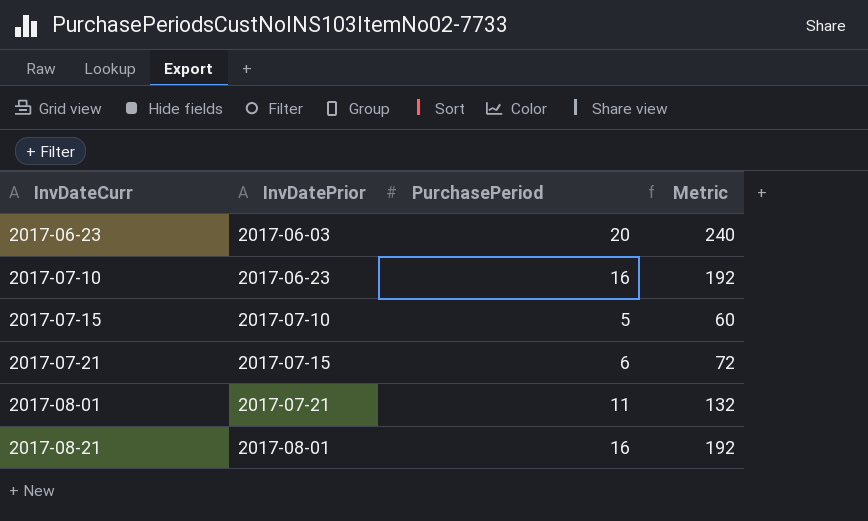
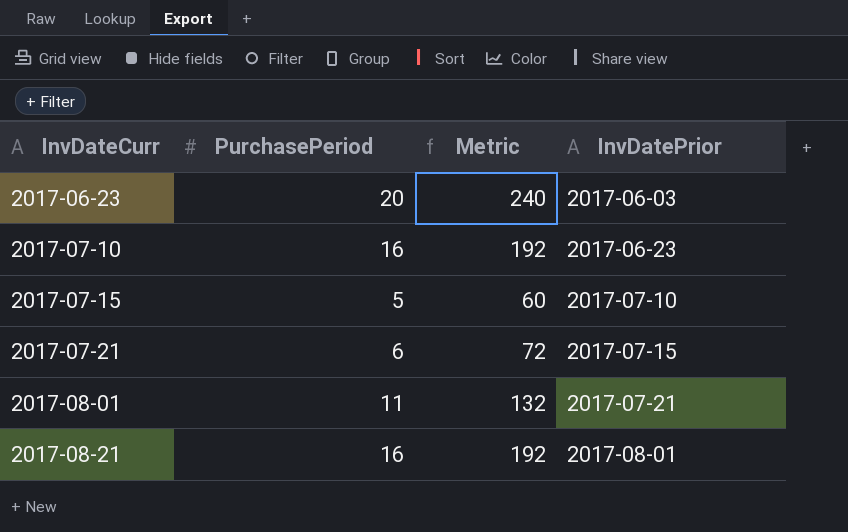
column InvDatePrior | position: 2 -> 4

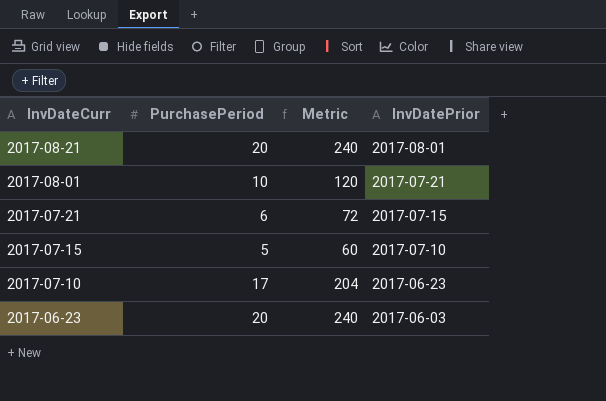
row order: InvDateCurr ascending -> InvDateCurr descending
2017-08-21 | PurchasePeriod: 16 -> 20
2017-08-21 | Metric: 192 -> 240
2017-08-01 | PurchasePeriod: 11 -> 10
2017-08-01 | Metric: 132 -> 120
2017-07-10 | PurchasePeriod: 16 -> 17
2017-07-10 | Metric: 192 -> 204

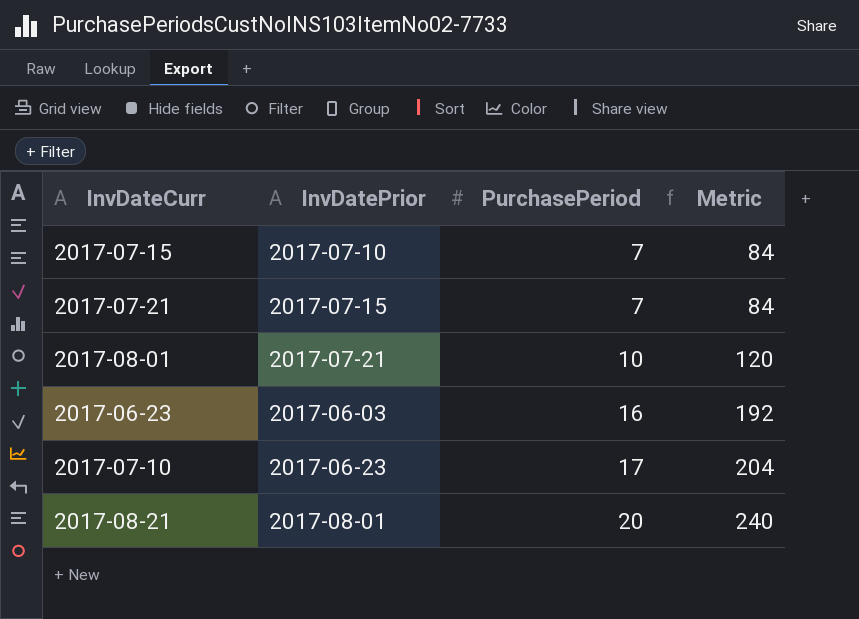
row order: InvDateCurr descending -> PurchasePeriod ascending
column InvDatePrior | position: 4 -> 2
2017-07-15 | PurchasePeriod: 5 -> 7
2017-07-15 | Metric: 60 -> 84
2017-07-21 | PurchasePeriod: 6 -> 7
2017-07-21 | Metric: 72 -> 84
2017-06-23 | PurchasePeriod: 20 -> 16
2017-06-23 | Metric: 240 -> 192

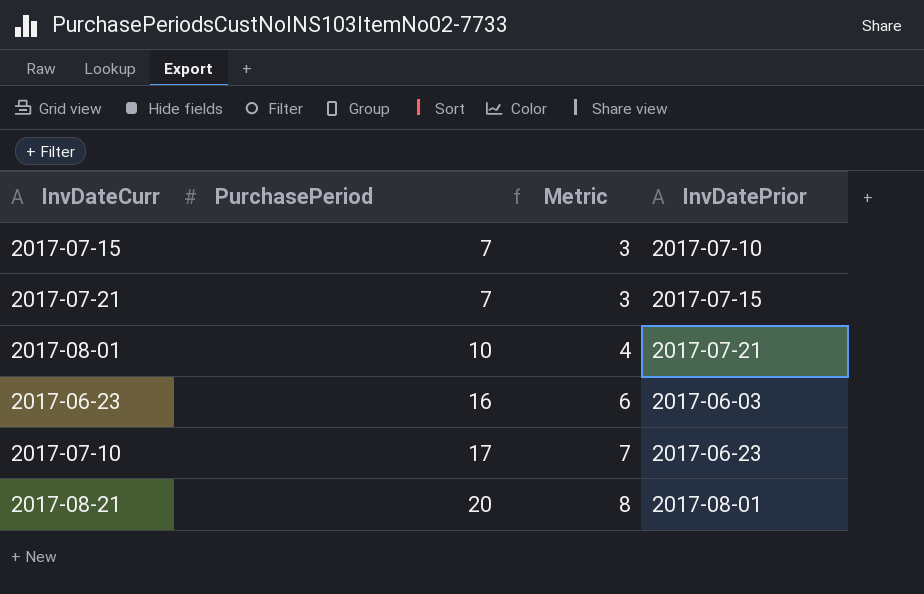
column Metric | formula: [PurchasePeriod] * 12 -> [PurchasePeriod] * 0.4
column InvDatePrior | position: 2 -> 4

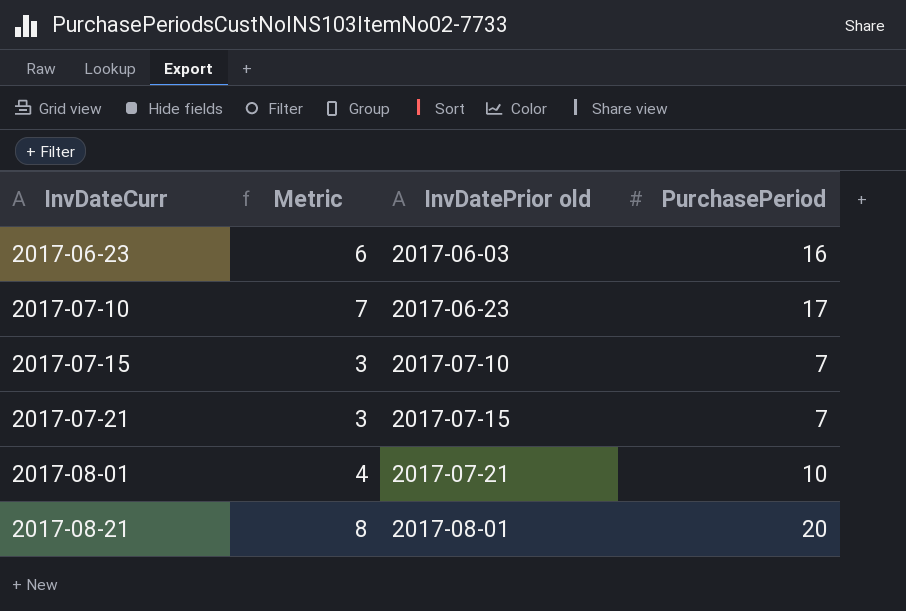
row order: PurchasePeriod ascending -> InvDateCurr ascending
column name: InvDatePrior -> InvDatePrior old
column PurchasePeriod | position: 2 -> 4

